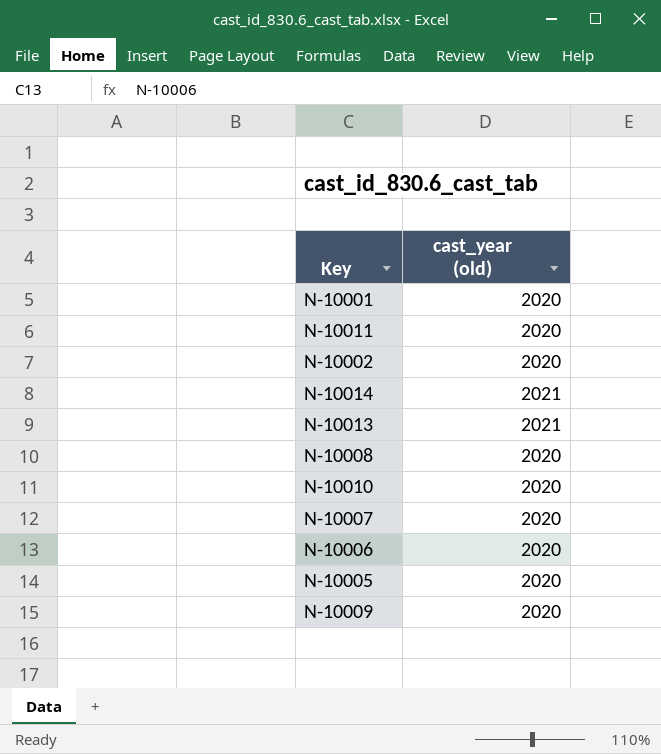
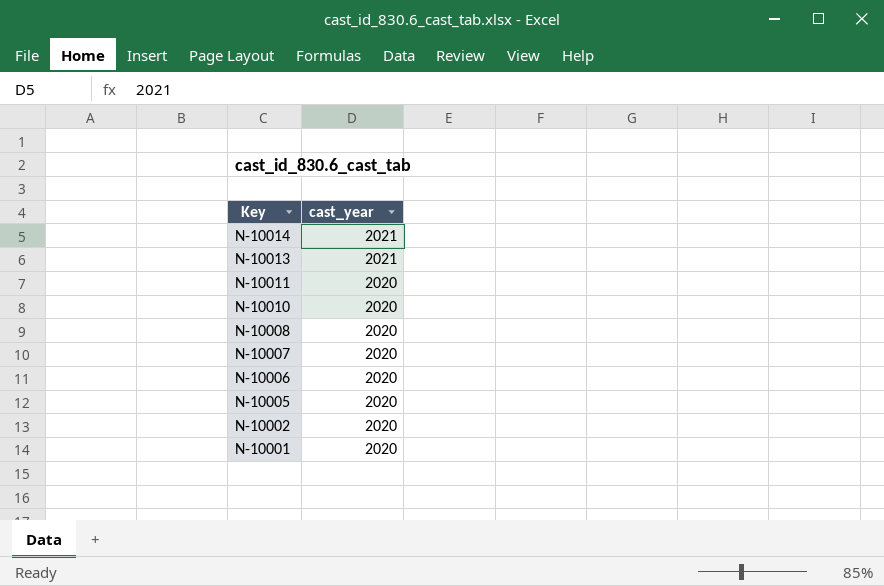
row order: none -> Key descending
column name: cast_year (old) -> cast_year
row N-10009: 2020 -> none

